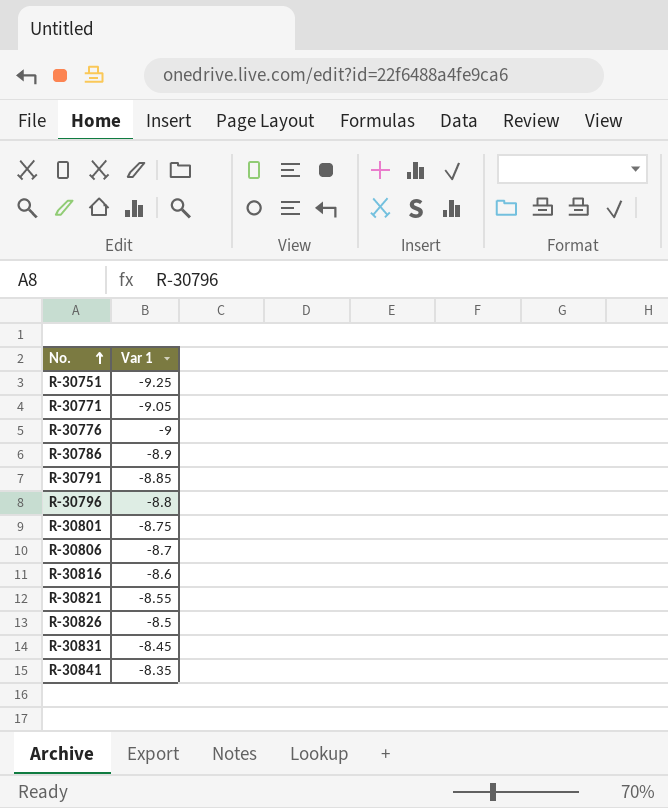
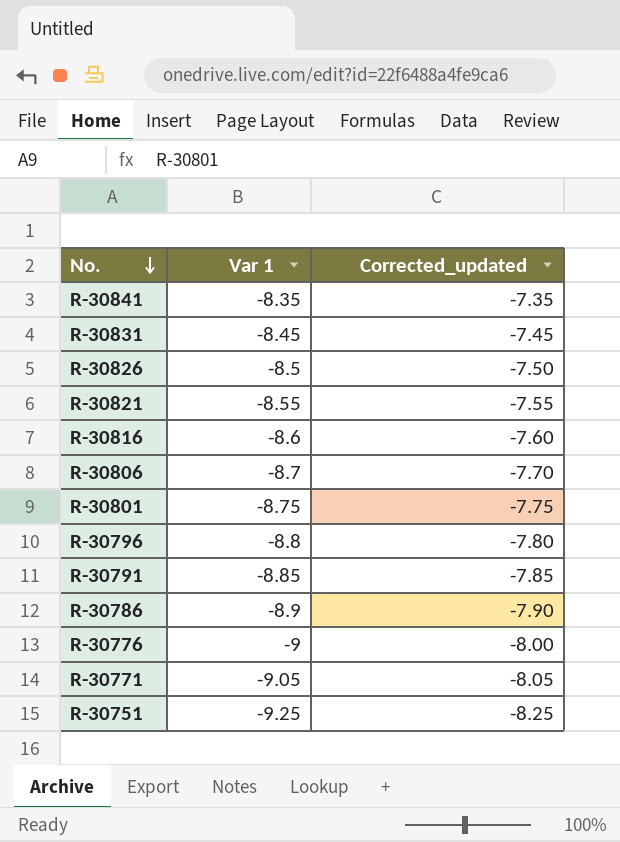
row order: No. ascending -> No. descending
column Corrected_updated | formula: none -> [Var 1] + 1

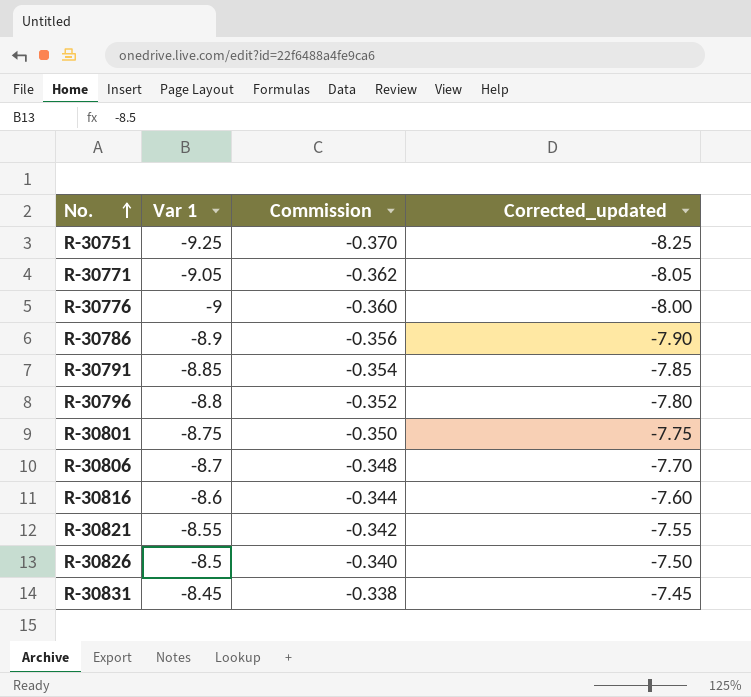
row order: No. descending -> No. ascending
column Commission | formula: none -> [Var 1] * 0.04
row R-30841: -8.35 | -7.35 -> none

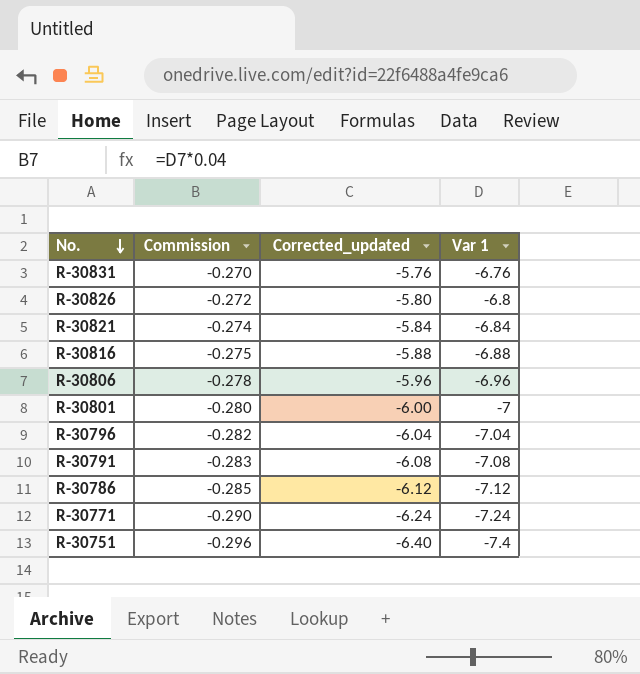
row order: No. ascending -> No. descending
column Var 1 | position: 2 -> 4
row R-30776: -9 | -0.360 | -8.00 -> none
R-30831 | Commission: -0.338 -> -0.270
R-30831 | Corrected_updated: -7.45 -> -5.76
R-30831 | Var 1: -8.45 -> -6.76
R-30826 | Commission: -0.340 -> -0.272
R-30826 | Corrected_updated: -7.50 -> -5.80
R-30826 | Var 1: -8.5 -> -6.8
R-30821 | Commission: -0.342 -> -0.274
R-30821 | Corrected_updated: -7.55 -> -5.84
R-30821 | Var 1: -8.55 -> -6.84
R-30816 | Commission: -0.344 -> -0.275
R-30816 | Corrected_updated: -7.60 -> -5.88
R-30816 | Var 1: -8.6 -> -6.88
R-30806 | Commission: -0.348 -> -0.278
R-30806 | Corrected_updated: -7.70 -> -5.96
R-30806 | Var 1: -8.7 -> -6.96
R-30801 | Commission: -0.350 -> -0.280
R-30801 | Corrected_updated: -7.75 -> -6.00
R-30801 | Var 1: -8.75 -> -7
R-30796 | Commission: -0.352 -> -0.282
R-30796 | Corrected_updated: -7.80 -> -6.04
R-30796 | Var 1: -8.8 -> -7.04
R-30791 | Commission: -0.354 -> -0.283
R-30791 | Corrected_updated: -7.85 -> -6.08
R-30791 | Var 1: -8.85 -> -7.08
R-30786 | Commission: -0.356 -> -0.285
R-30786 | Corrected_updated: -7.90 -> -6.12
R-30786 | Var 1: -8.9 -> -7.12
R-30771 | Commission: -0.362 -> -0.290
R-30771 | Corrected_updated: -8.05 -> -6.24
R-30771 | Var 1: -9.05 -> -7.24
R-30751 | Commission: -0.370 -> -0.296
R-30751 | Corrected_updated: -8.25 -> -6.40
R-30751 | Var 1: -9.25 -> -7.4

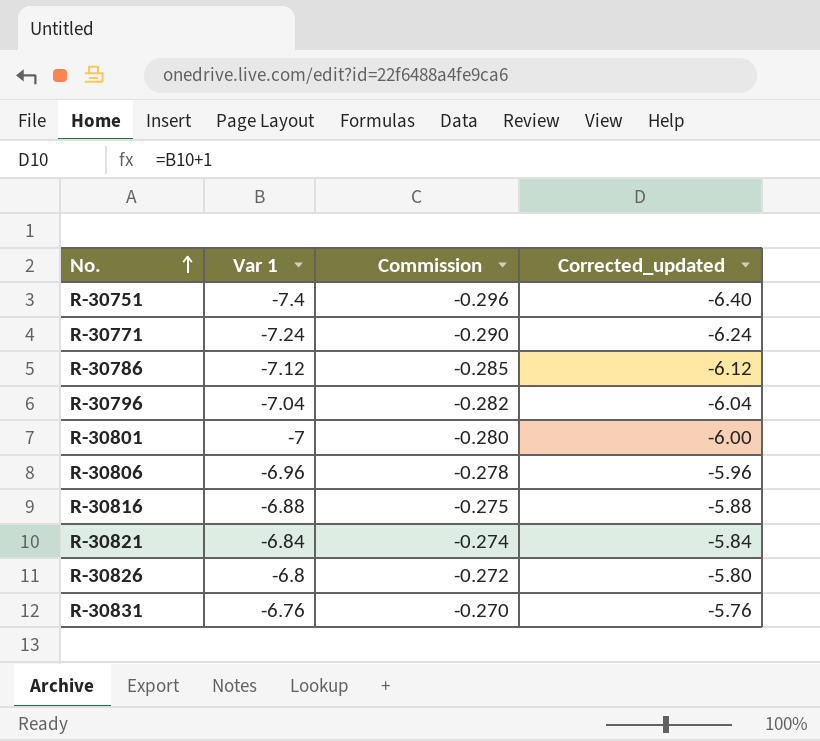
row order: No. descending -> No. ascending
column Var 1 | position: 4 -> 2
row R-30791: -0.283 | -6.08 | -7.08 -> none

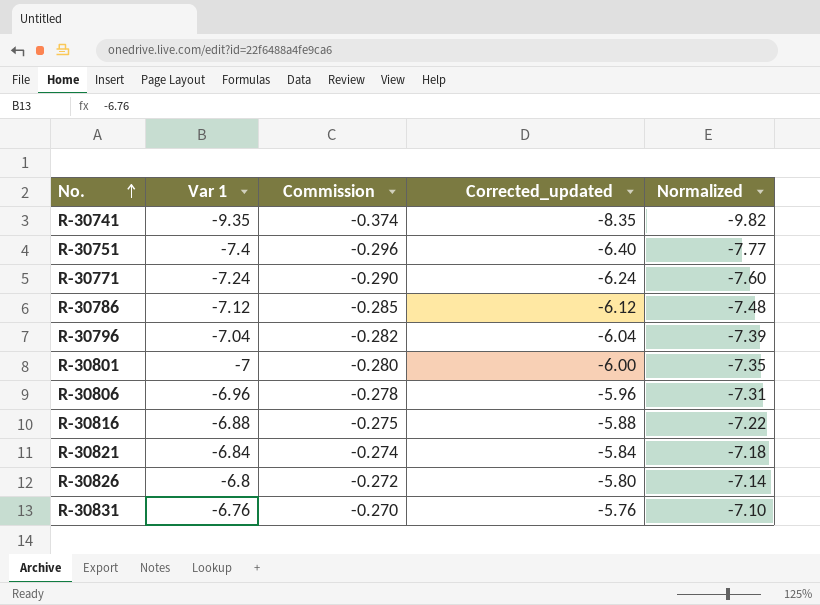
column Normalized | formula: none -> [Var 1] * 1.05
row R-30741: none -> -9.35 | -0.374 | -8.35 | -9.82

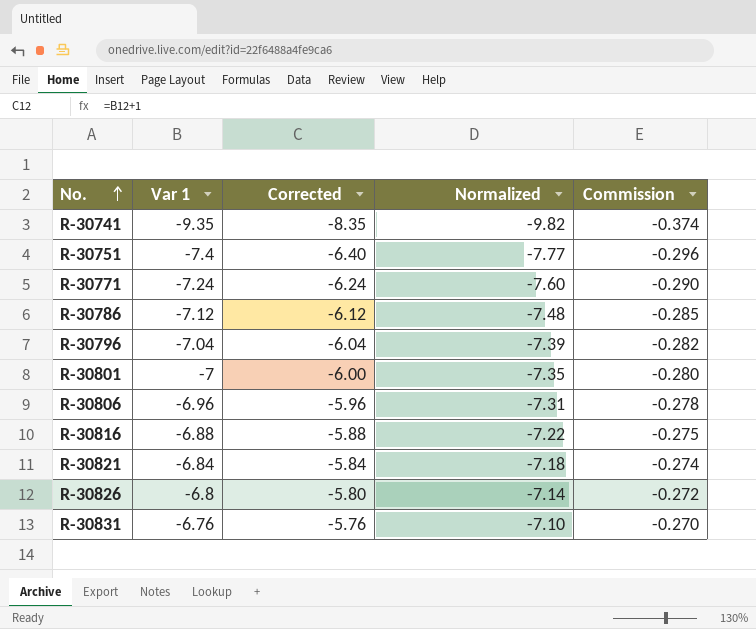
column name: Corrected_updated -> Corrected
column Commission | position: 3 -> 5

